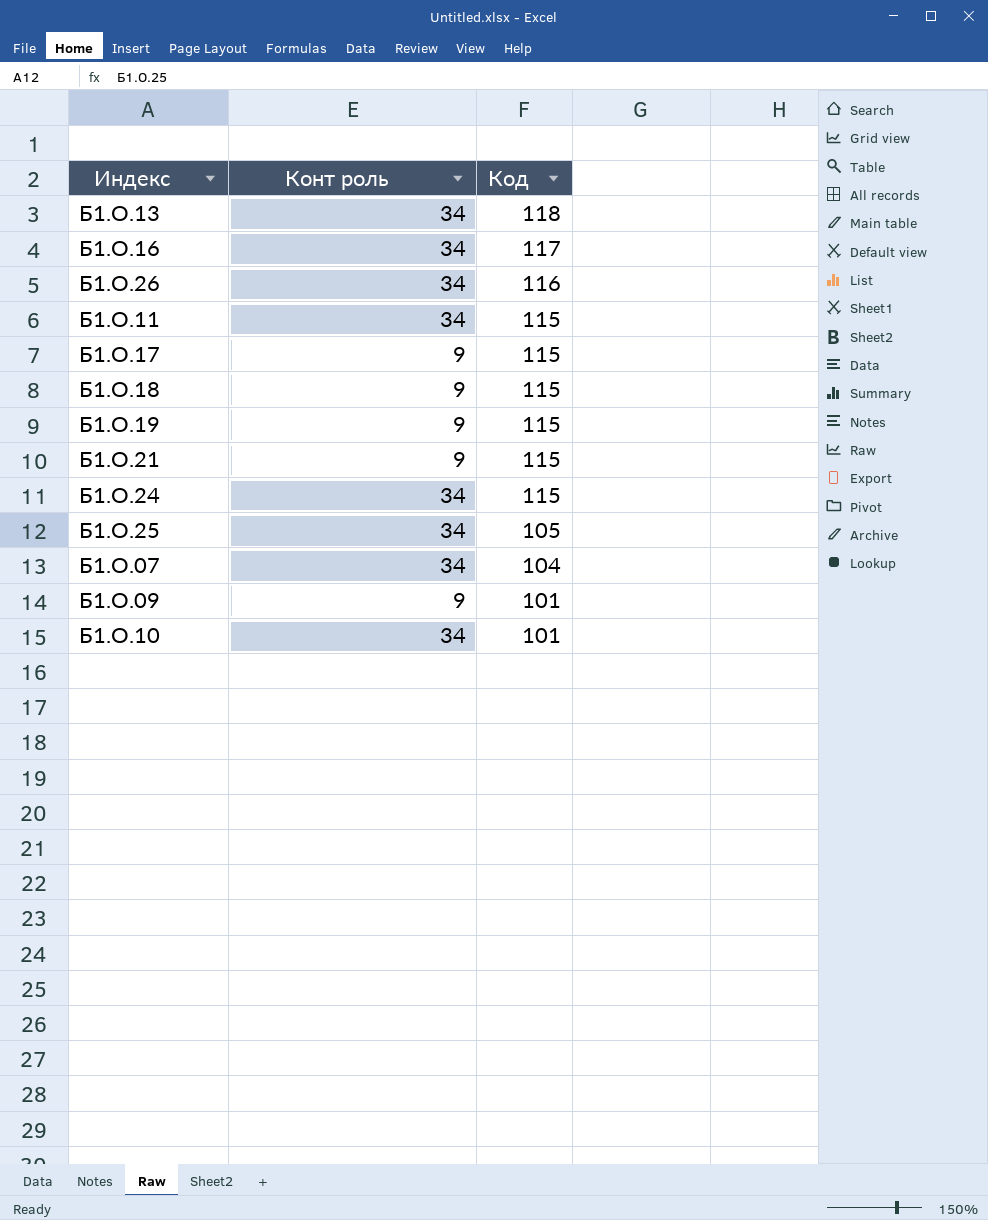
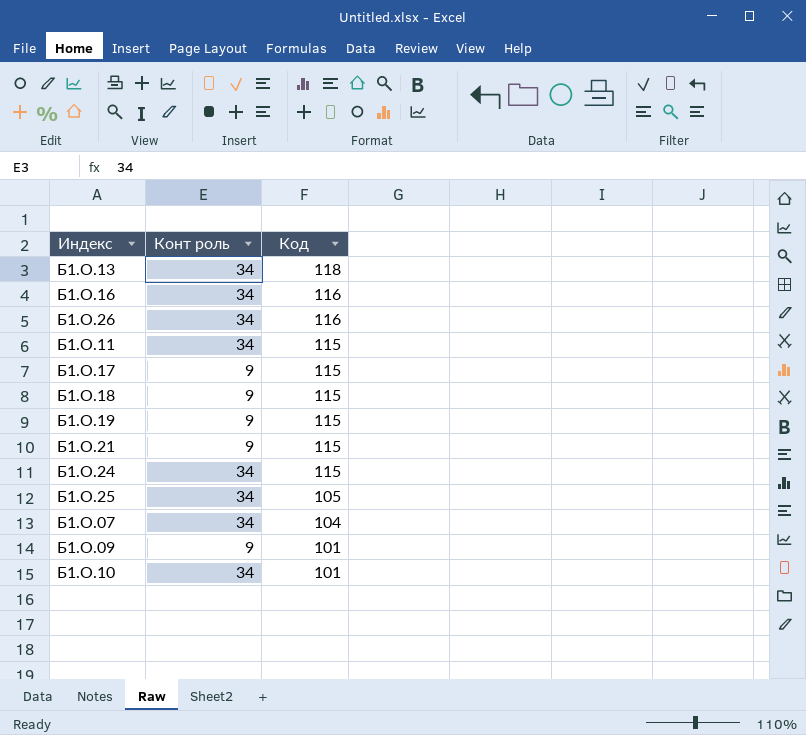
Б1.О.16 | Код: 117 -> 116

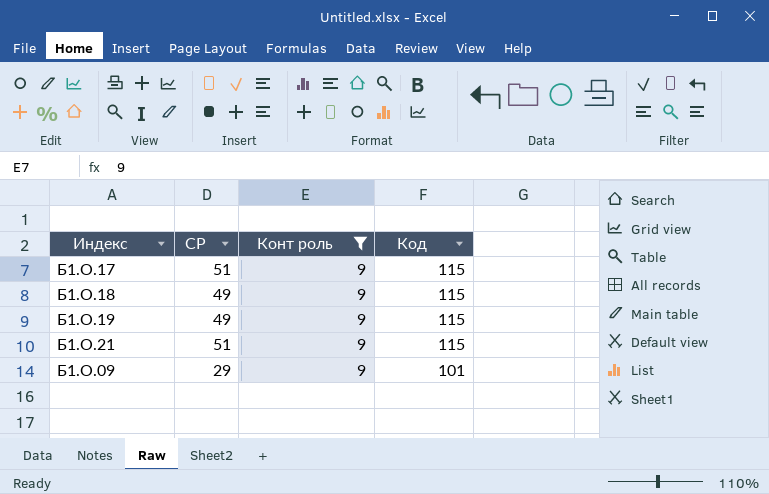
filter: none -> Конт роль = 9
column СР | position: none -> 2

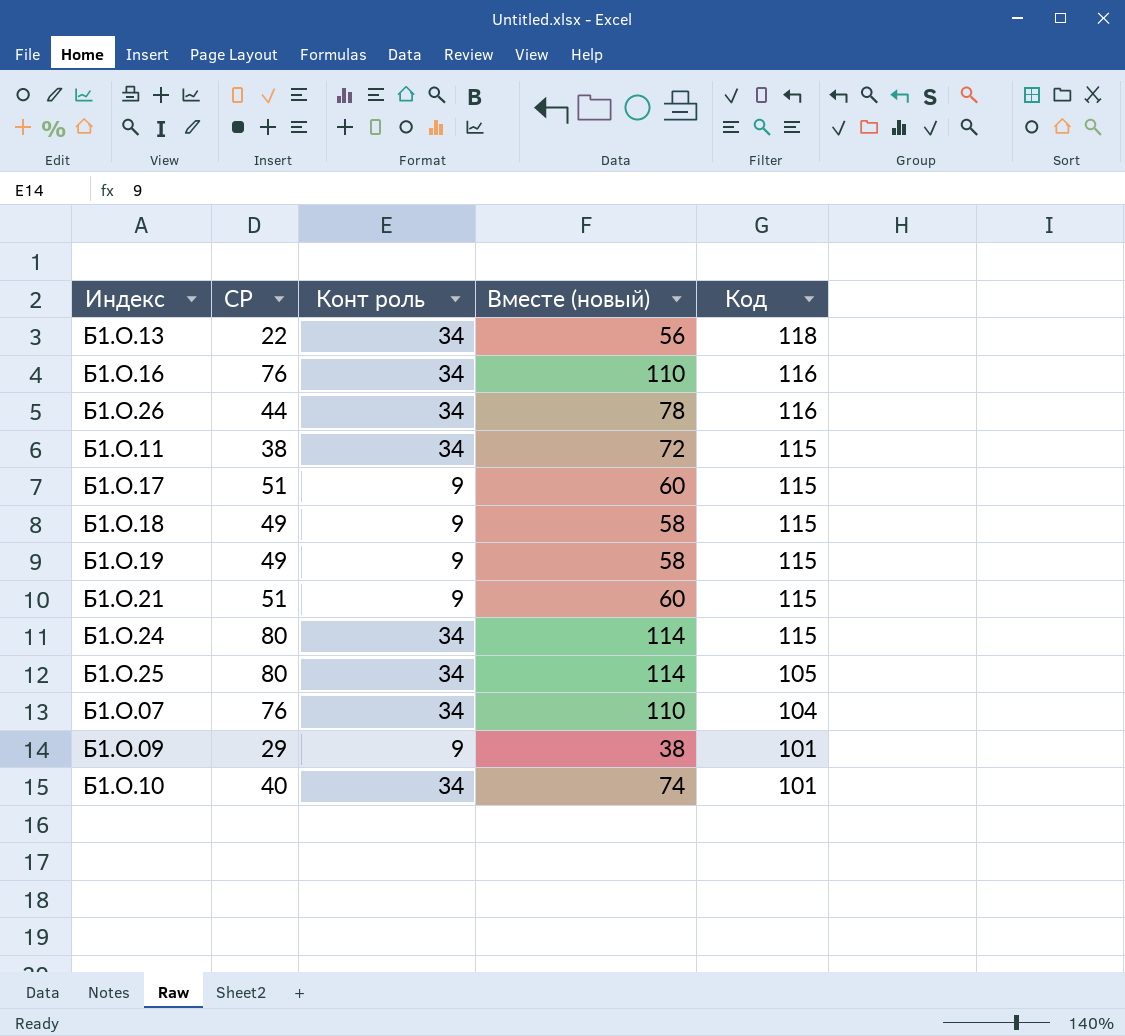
filter: Конт роль = 9 -> none
column Вместе (новый) | formula: none -> [СР] + [Конт роль]

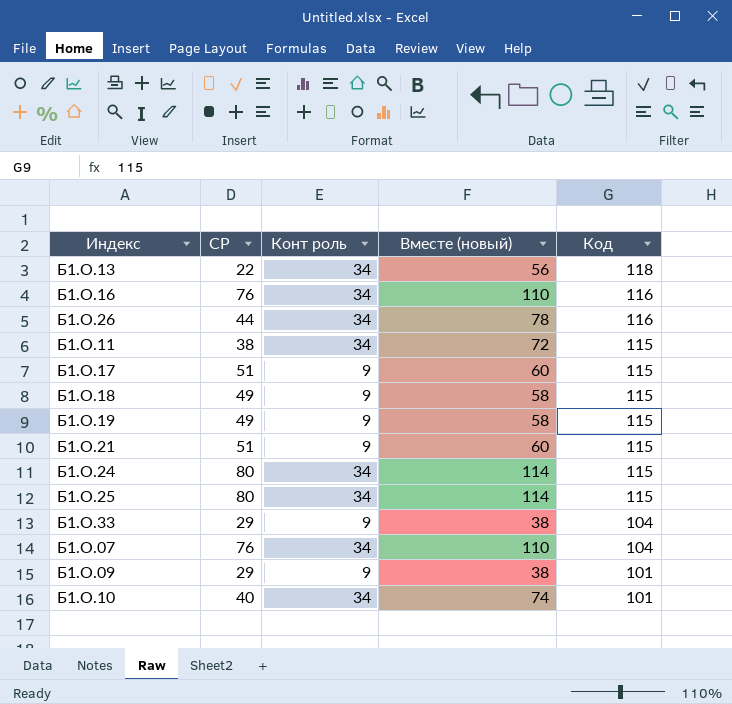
Б1.О.25 | Код: 105 -> 115
row Б1.О.33: none -> 29 | 9 | 38 | 104

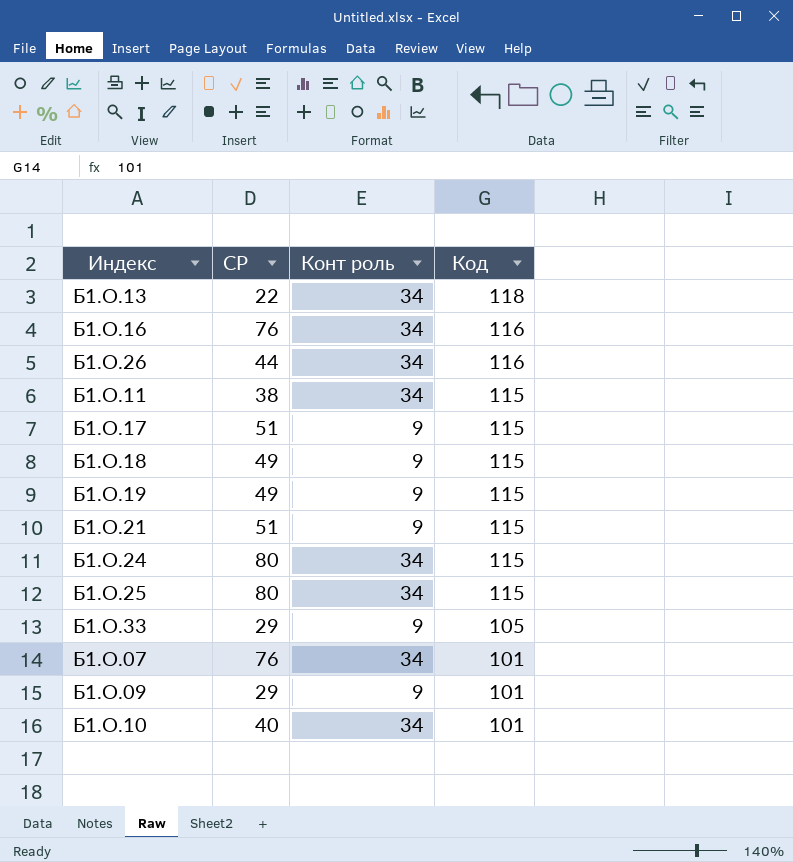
column Вместе (новый) | formula: [СР] + [Конт роль] -> none
Б1.О.33 | Код: 104 -> 105
Б1.О.07 | Код: 104 -> 101

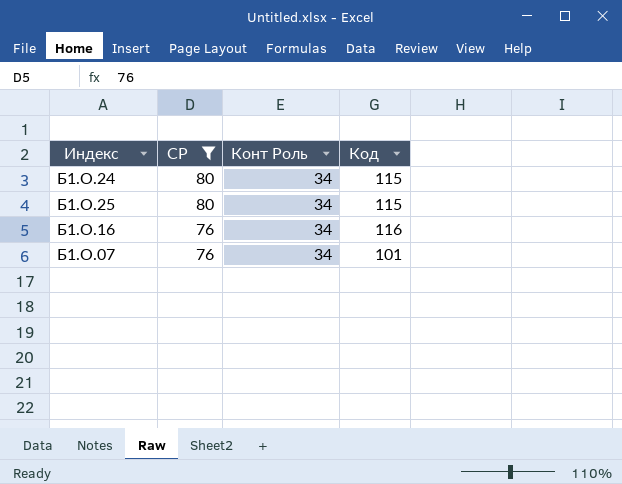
filter: none -> СР >= 76
row order: Код descending -> СР descending
column name: Конт роль -> Конт Роль

